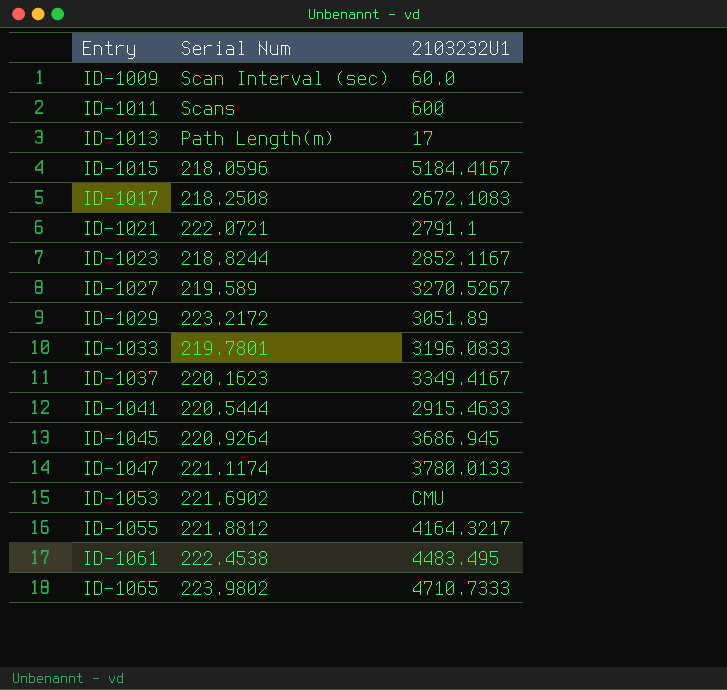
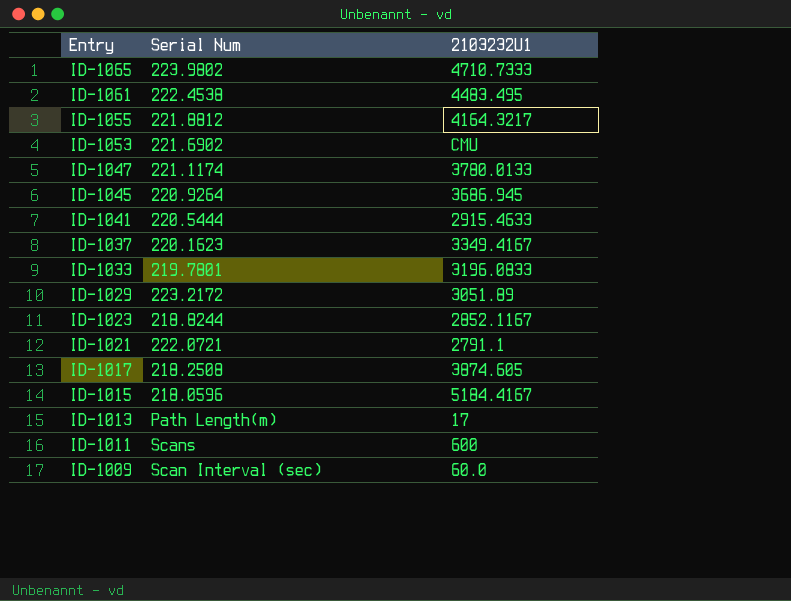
row order: Entry ascending -> Entry descending
row ID-1027: 219.589 | 3270.5267 -> none
ID-1017 | 2103232U1: 2672.1083 -> 3874.605

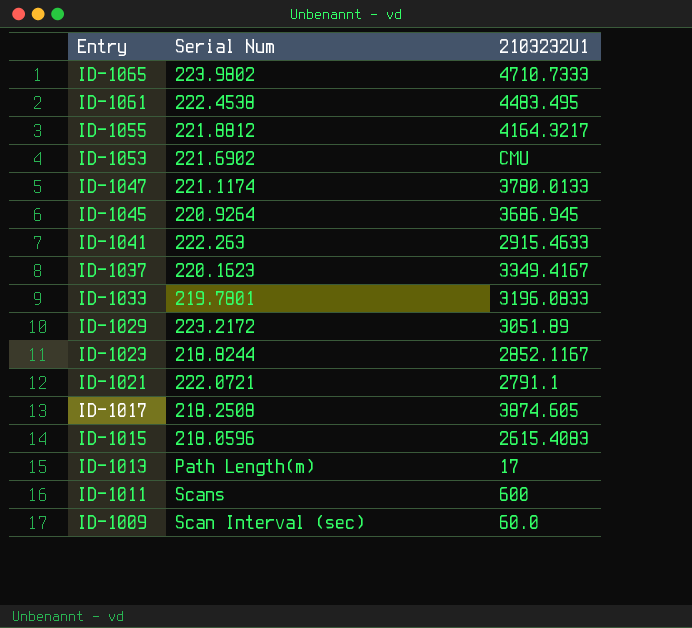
ID-1041 | Serial Num: 220.5444 -> 222.263
ID-1015 | 2103232U1: 5184.4167 -> 2615.4083

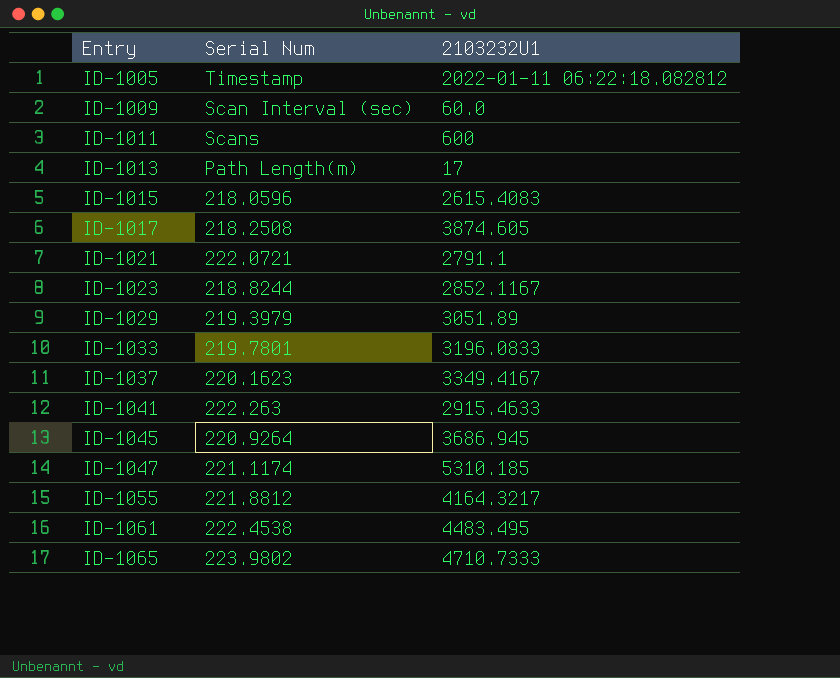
row order: Entry descending -> Entry ascending
row ID-1053: 221.6902 | CMU -> none
row ID-1005: none -> Timestamp | 2022-01-11 06:22:18.082812
ID-1029 | Serial Num: 223.2172 -> 219.3979
ID-1047 | 2103232U1: 3780.0133 -> 5310.185

